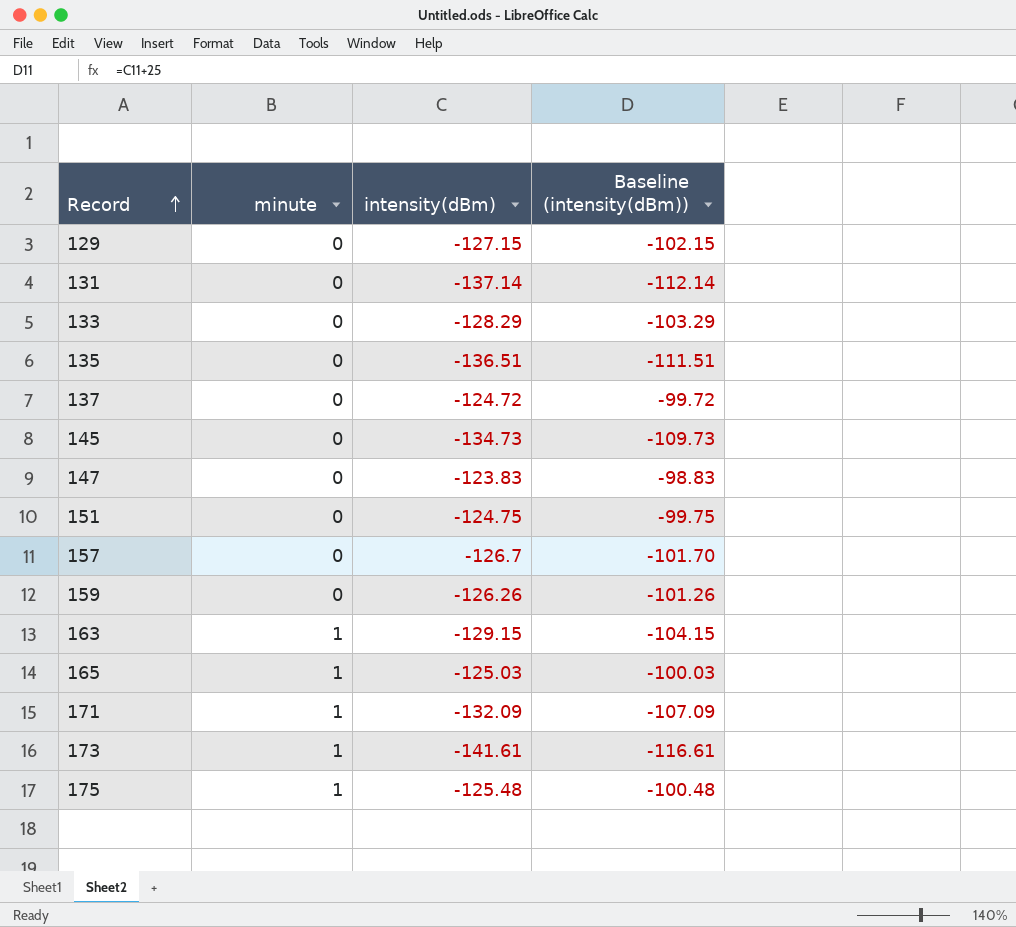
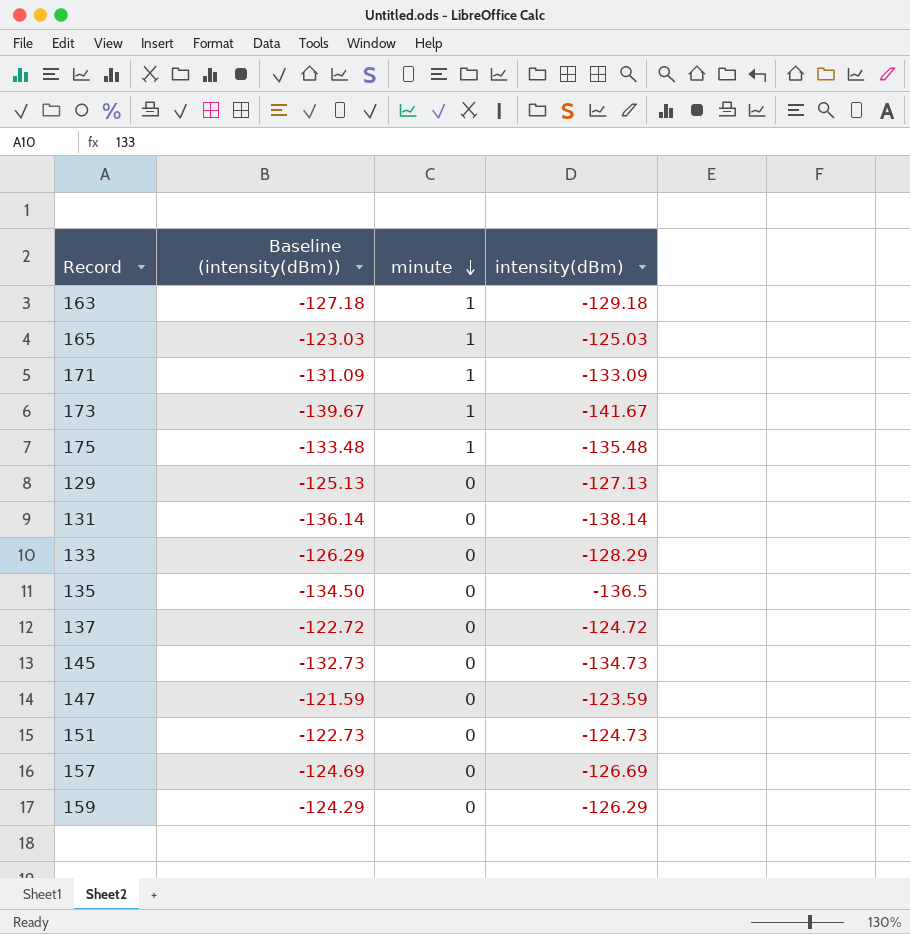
row order: Record ascending -> minute descending
column Baseline (intensity(dBm)) | formula: [intensity(dBm)] + 25 -> [intensity(dBm)] + 2
column Baseline (intensity(dBm)) | position: 4 -> 2
163 | intensity(dBm): -129.15 -> -129.18
171 | intensity(dBm): -132.09 -> -133.09
173 | intensity(dBm): -141.61 -> -141.67
175 | intensity(dBm): -125.48 -> -135.48
129 | intensity(dBm): -127.15 -> -127.13
131 | intensity(dBm): -137.14 -> -138.14
135 | intensity(dBm): -136.51 -> -136.5
147 | intensity(dBm): -123.83 -> -123.59
151 | intensity(dBm): -124.75 -> -124.73
157 | intensity(dBm): -126.7 -> -126.69
159 | intensity(dBm): -126.26 -> -126.29

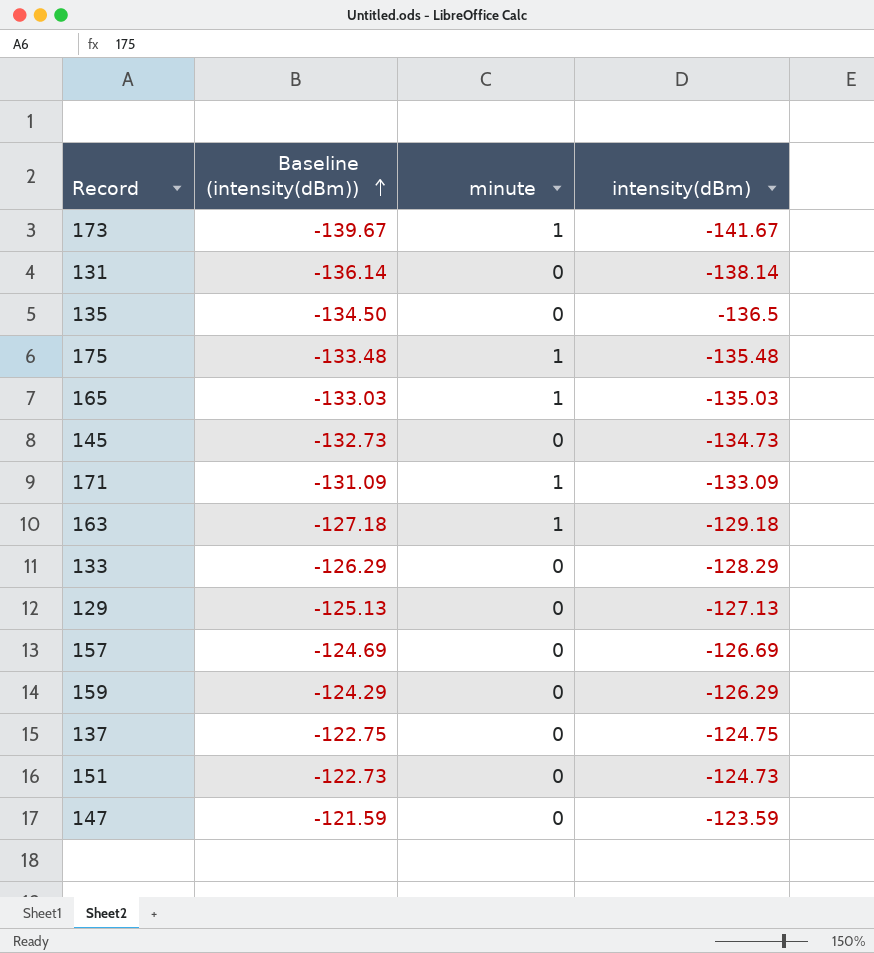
row order: minute descending -> Baseline (intensity(dBm)) ascending
165 | Baseline (intensity(dBm)): -123.03 -> -133.03
165 | intensity(dBm): -125.03 -> -135.03
137 | Baseline (intensity(dBm)): -122.72 -> -122.75
137 | intensity(dBm): -124.72 -> -124.75

